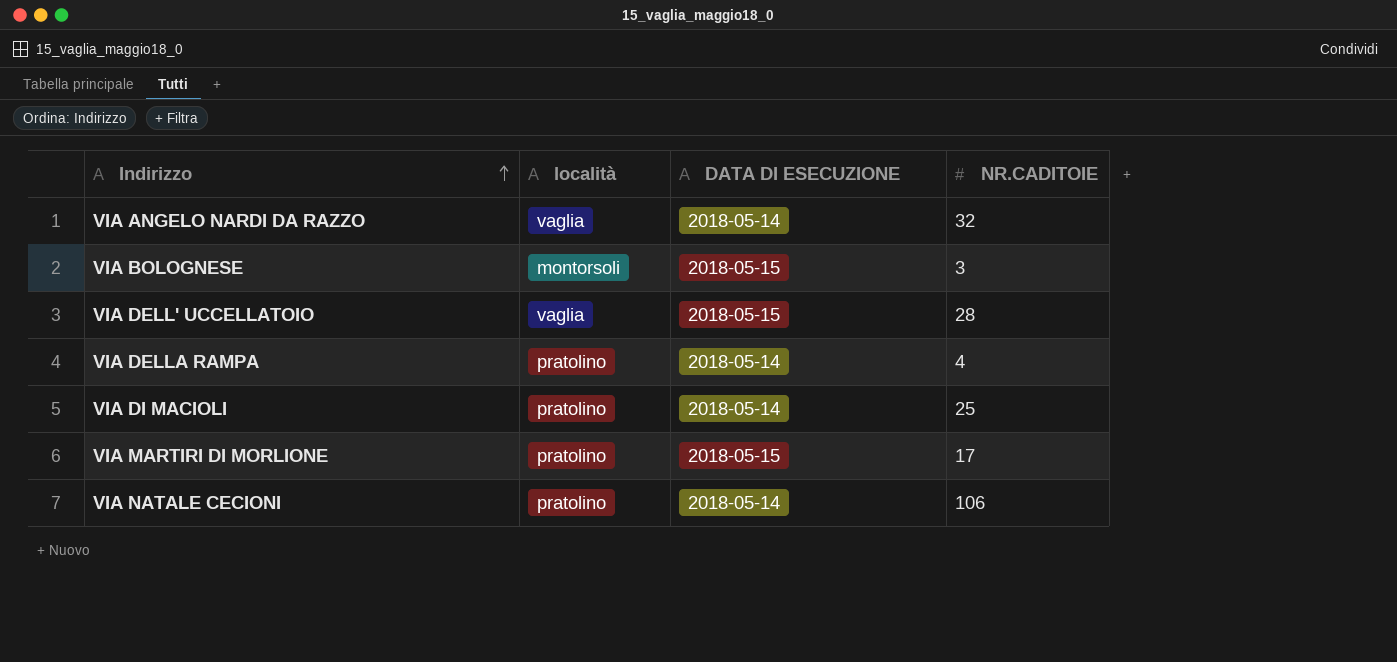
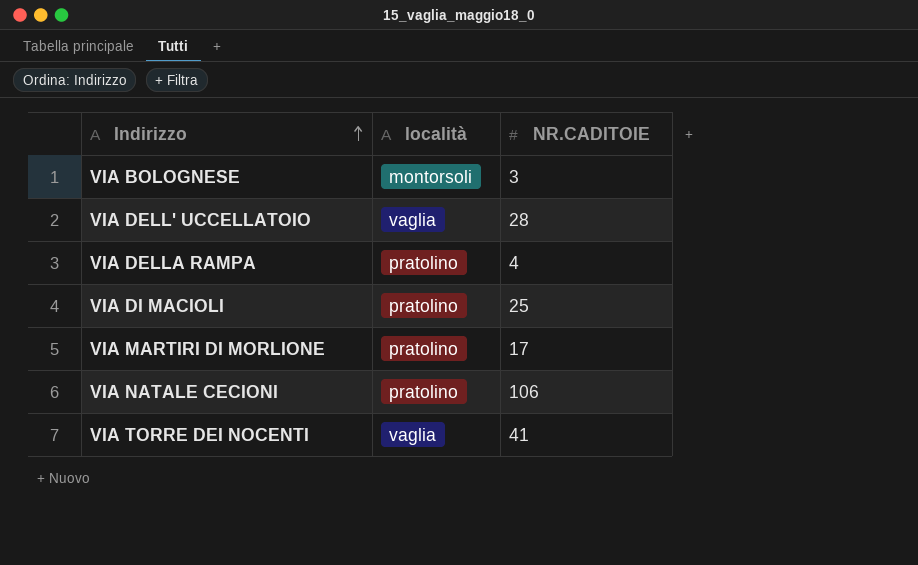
column DATA DI ESECUZIONE | position: 3 -> none
row VIA ANGELO NARDI DA RAZZO: vaglia | 2018-05-14 | 32 -> none
row VIA TORRE DEI NOCENTI: none -> vaglia | 41

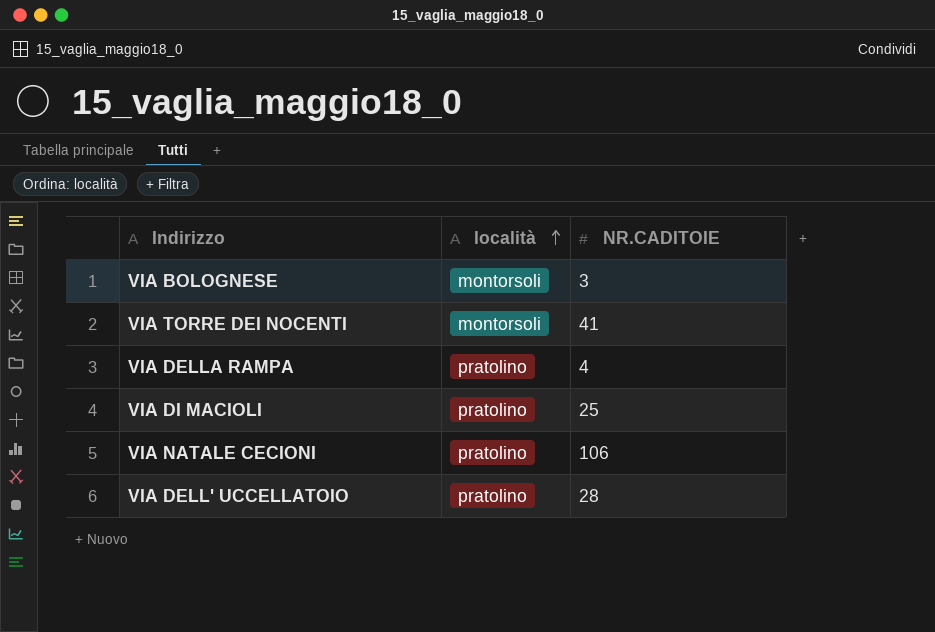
row order: Indirizzo ascending -> località ascending
row VIA MARTIRI DI MORLIONE: pratolino | 17 -> none
VIA TORRE DEI NOCENTI | località: vaglia -> montorsoli
VIA DELL' UCCELLATOIO | località: vaglia -> pratolino

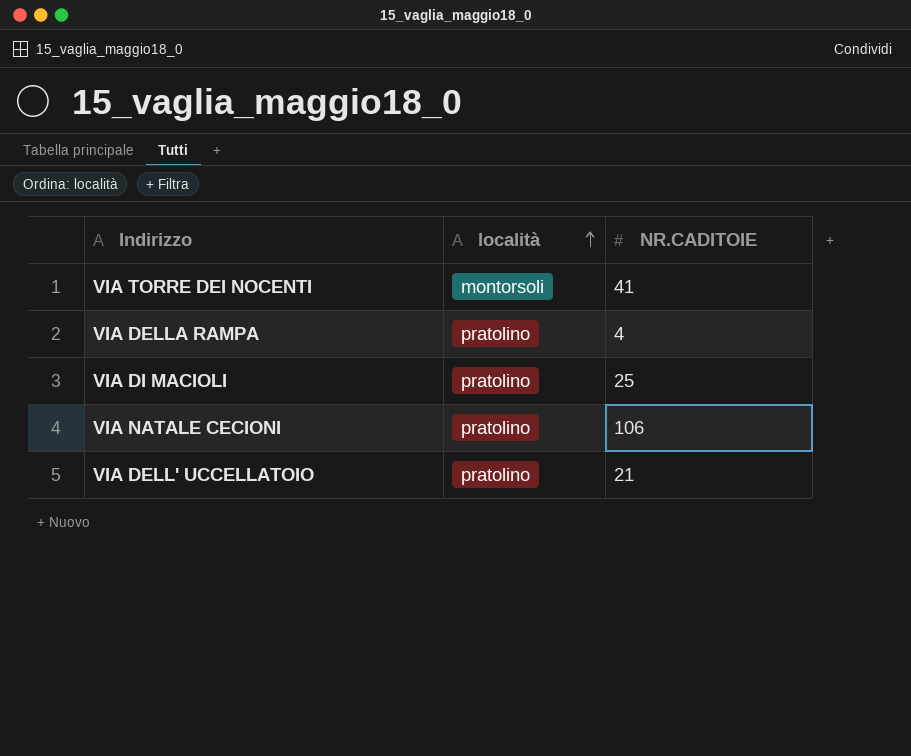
row VIA BOLOGNESE: montorsoli | 3 -> none
VIA DELL' UCCELLATOIO | NR.CADITOIE: 28 -> 21

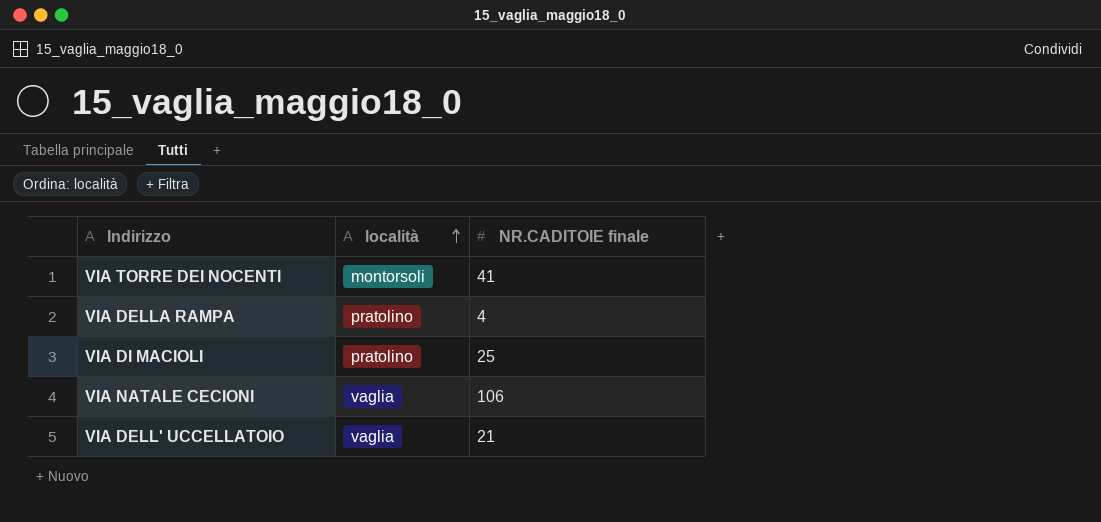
column name: NR.CADITOIE -> NR.CADITOIE finale
VIA NATALE CECIONI | località: pratolino -> vaglia
VIA DELL' UCCELLATOIO | località: pratolino -> vaglia

